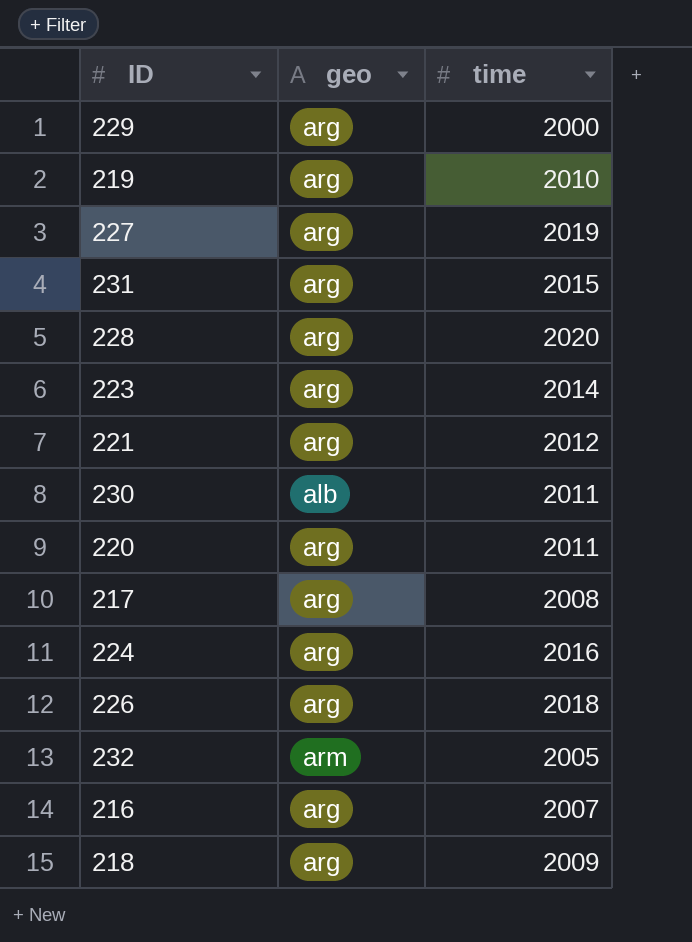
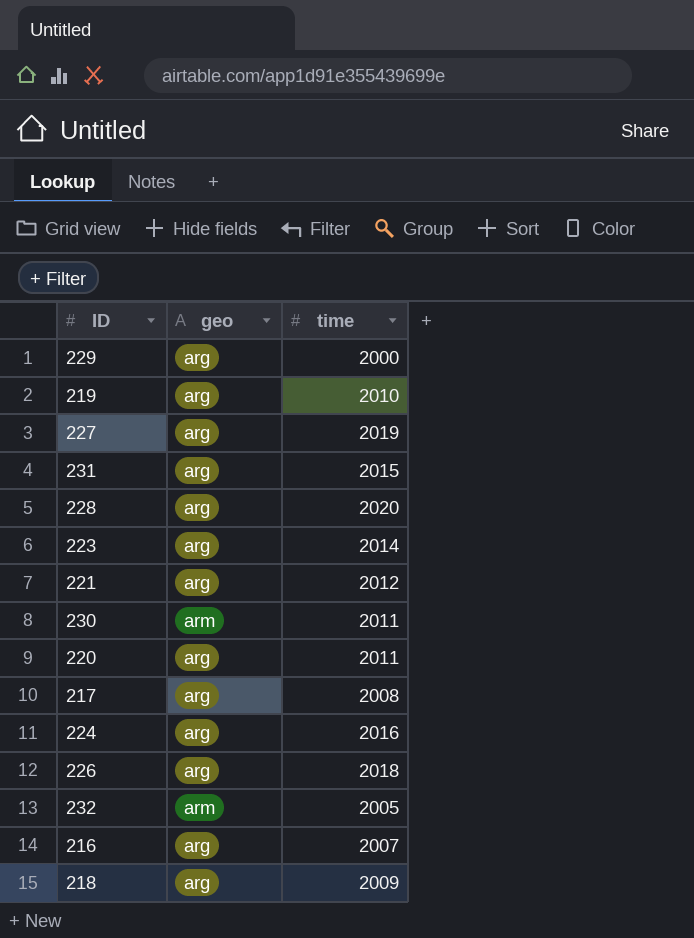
230 | geo: alb -> arm

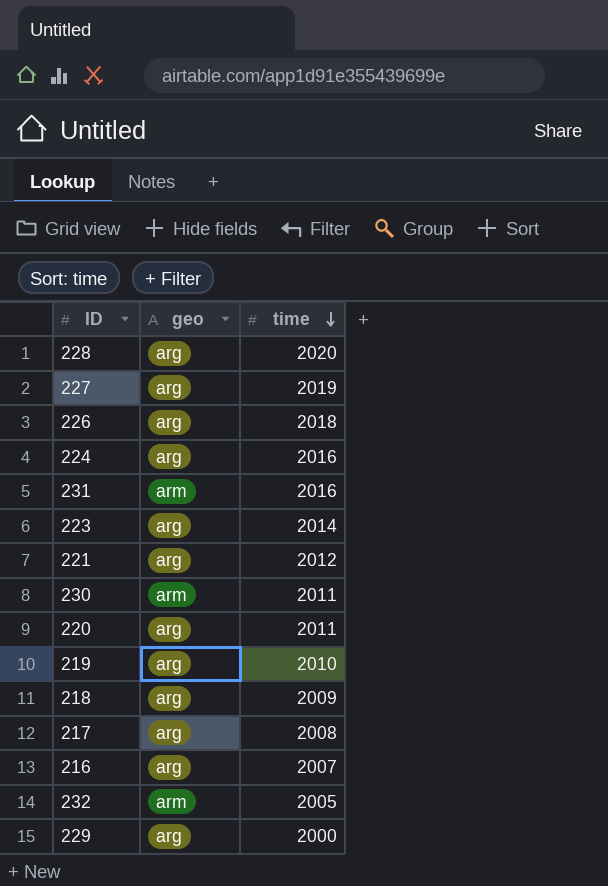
row order: none -> time descending
231 | geo: arg -> arm
231 | time: 2015 -> 2016

